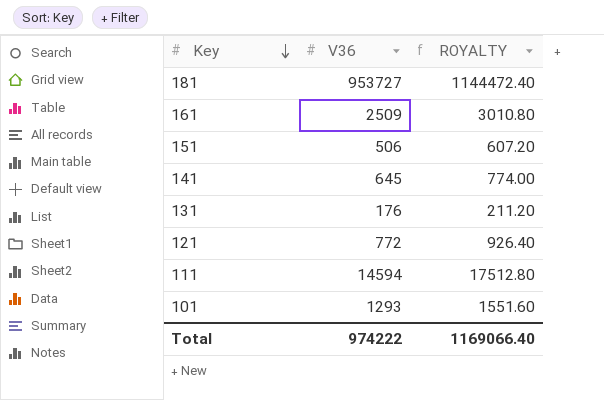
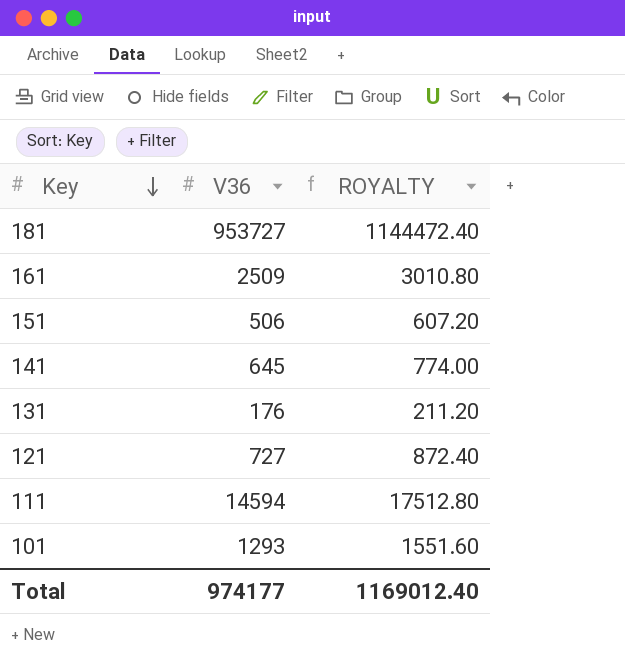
121 | V36: 772 -> 727
121 | ROYALTY: 926.40 -> 872.40
Total | V36: 974222 -> 974177
Total | ROYALTY: 1169066.40 -> 1169012.40

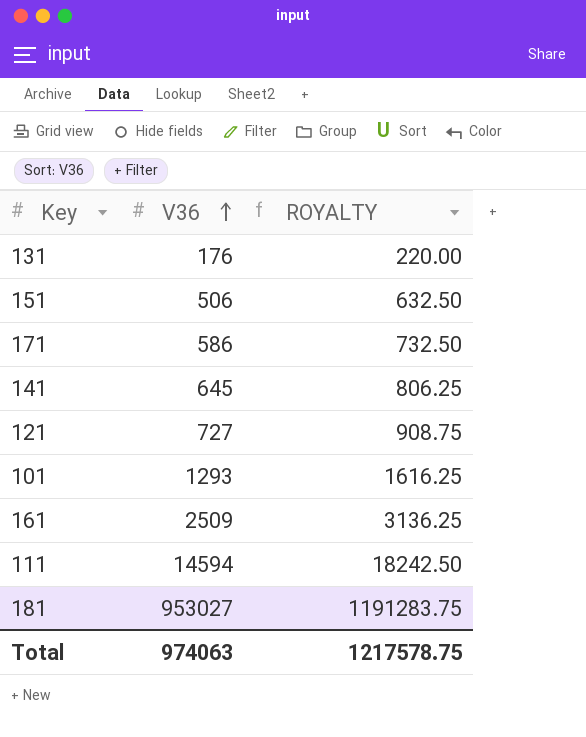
row order: Key descending -> V36 ascending
column ROYALTY | formula: [V36] * 1.2 -> [V36] * 1.25
row 171: none -> 586 | 732.50
181 | V36: 953727 -> 953027
Total | V36: 974177 -> 974063
Total | ROYALTY: 1169012.40 -> 1217578.75

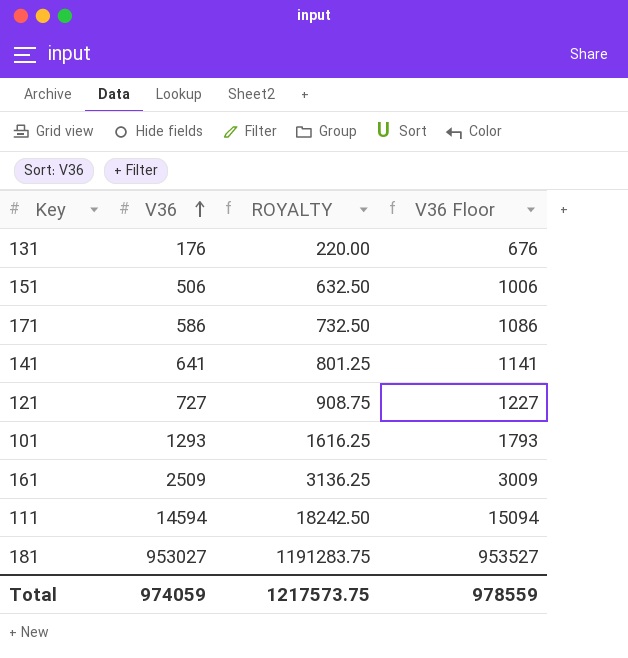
column V36 Floor | formula: none -> [V36] + 500
141 | V36: 645 -> 641
141 | ROYALTY: 806.25 -> 801.25
Total | V36: 974063 -> 974059
Total | ROYALTY: 1217578.75 -> 1217573.75

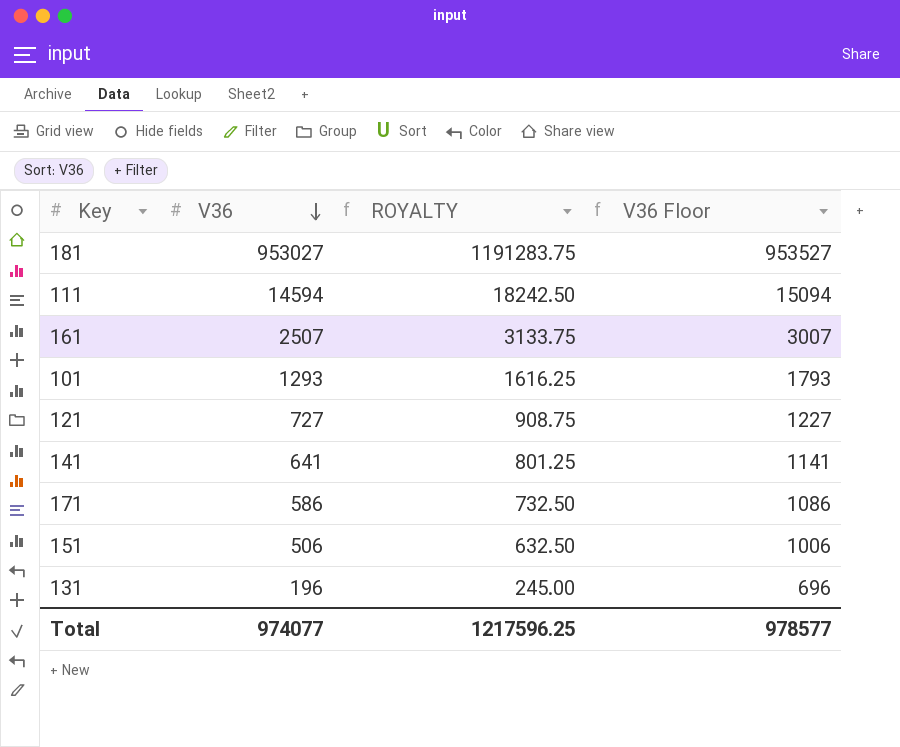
row order: V36 ascending -> V36 descending
161 | V36: 2509 -> 2507
161 | ROYALTY: 3136.25 -> 3133.75
161 | V36 Floor: 3009 -> 3007
131 | V36: 176 -> 196
131 | ROYALTY: 220.00 -> 245.00
131 | V36 Floor: 676 -> 696
Total | V36: 974059 -> 974077
Total | ROYALTY: 1217573.75 -> 1217596.25
Total | V36 Floor: 978559 -> 978577

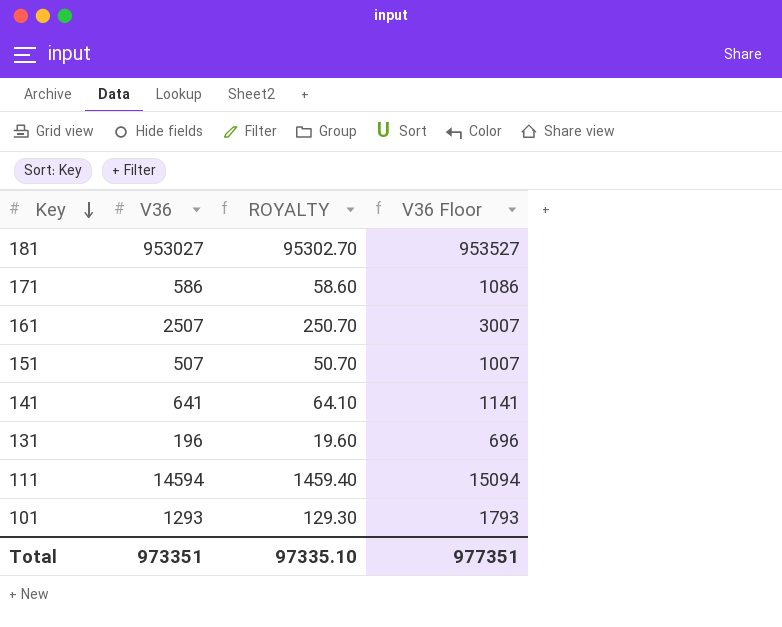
row order: V36 descending -> Key descending
column ROYALTY | formula: [V36] * 1.25 -> [V36] * 0.1
row 121: 727 | 908.75 | 1227 -> none
151 | V36: 506 -> 507
151 | V36 Floor: 1006 -> 1007
Total | V36: 974077 -> 973351
Total | ROYALTY: 1217596.25 -> 97335.10
Total | V36 Floor: 978577 -> 977351

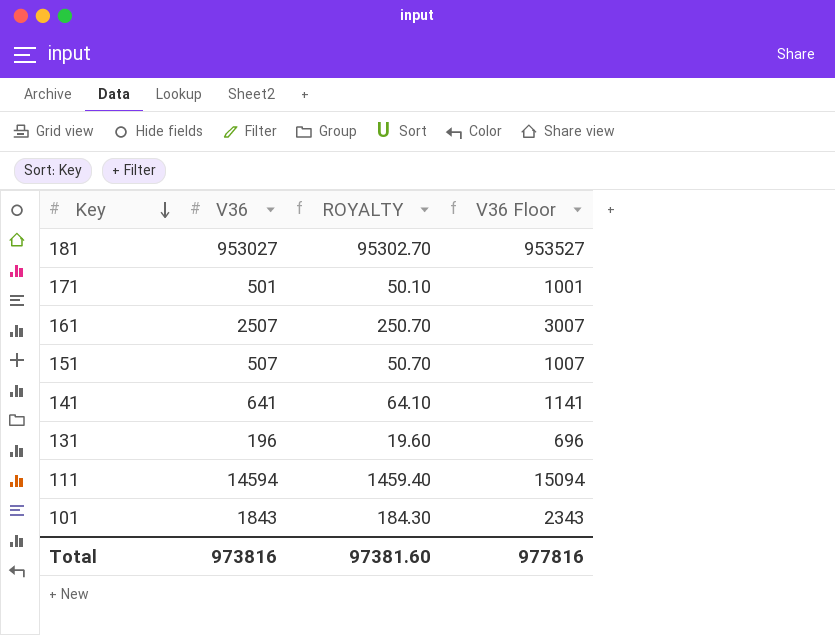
171 | V36: 586 -> 501
171 | ROYALTY: 58.60 -> 50.10
171 | V36 Floor: 1086 -> 1001
101 | V36: 1293 -> 1843
101 | ROYALTY: 129.30 -> 184.30
101 | V36 Floor: 1793 -> 2343
Total | V36: 973351 -> 973816
Total | ROYALTY: 97335.10 -> 97381.60
Total | V36 Floor: 977351 -> 977816

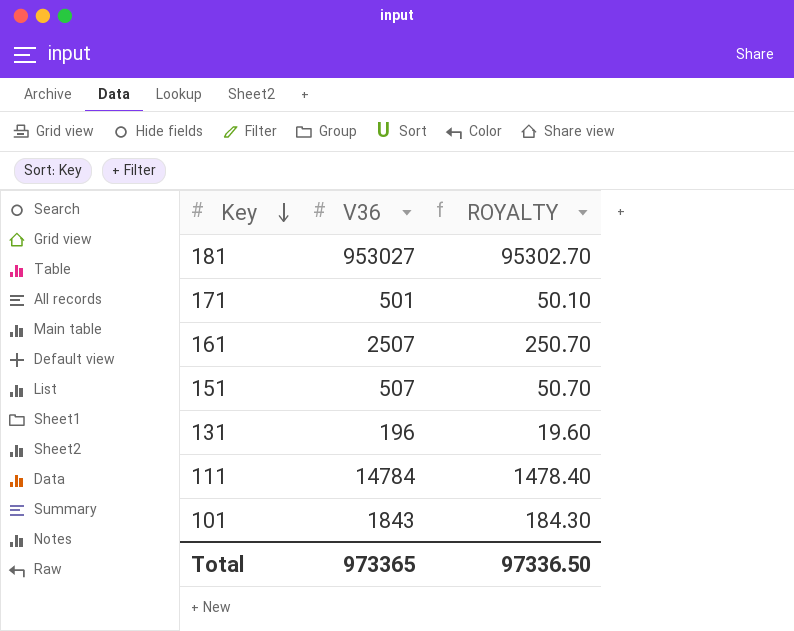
column V36 Floor | formula: [V36] + 500 -> none
row 141: 641 | 64.10 | 1141 -> none
111 | V36: 14594 -> 14784
111 | ROYALTY: 1459.40 -> 1478.40
Total | V36: 973816 -> 973365
Total | ROYALTY: 97381.60 -> 97336.50

